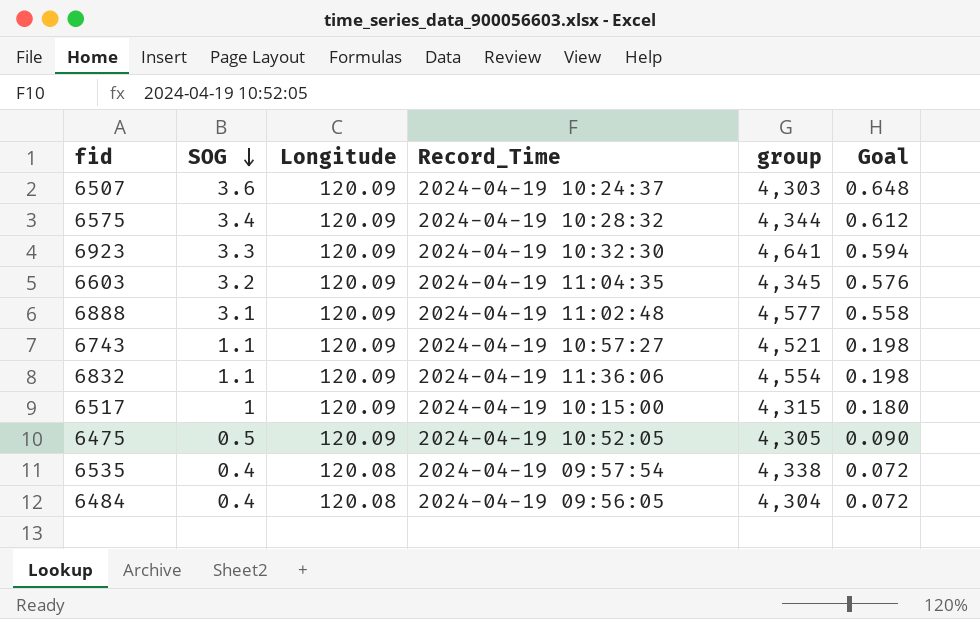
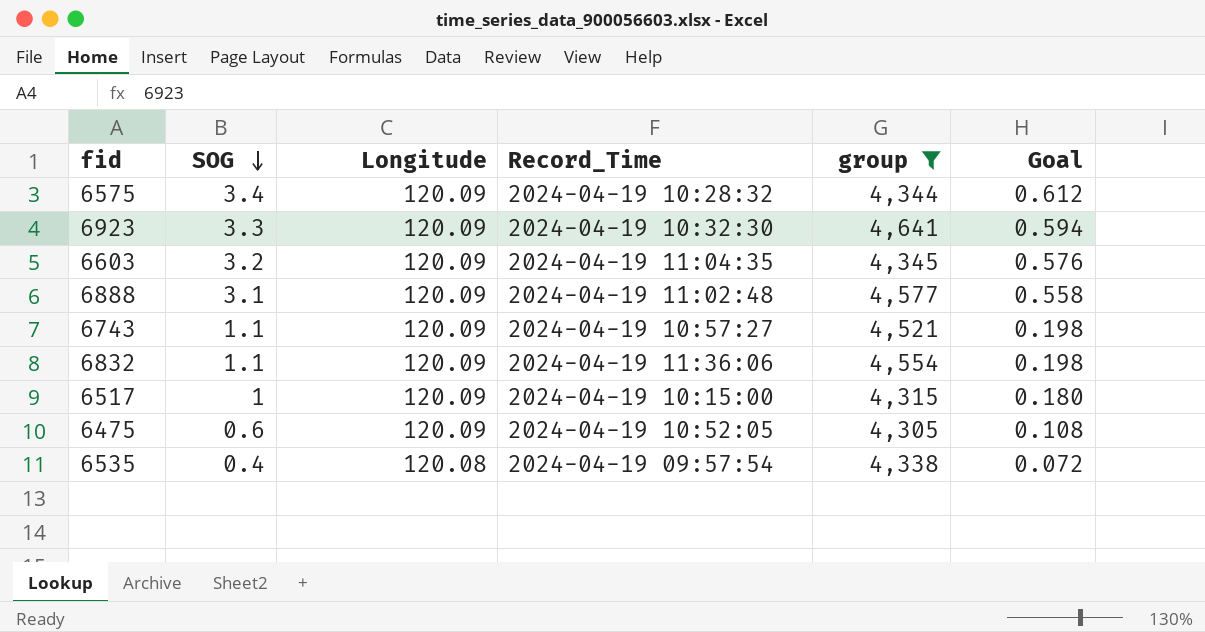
filter: none -> group >= 4,305
6475 | SOG: 0.5 -> 0.6
6475 | Goal: 0.090 -> 0.108

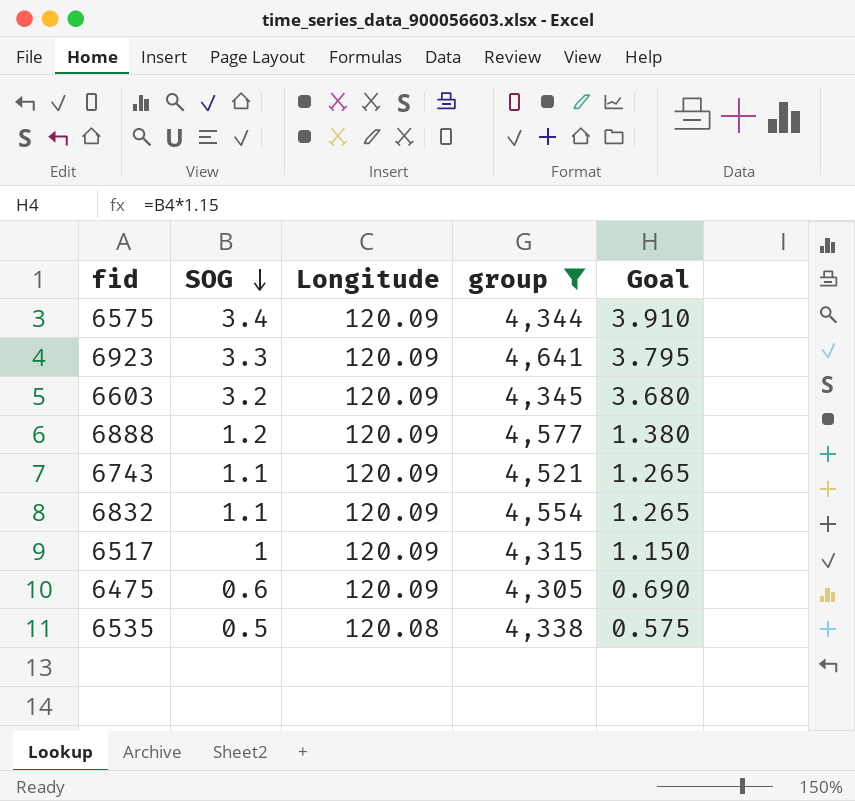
column Record_Time | position: 4 -> none
column Goal | formula: [SOG] * 0.18 -> [SOG] * 1.15
6888 | SOG: 3.1 -> 1.2
6535 | SOG: 0.4 -> 0.5

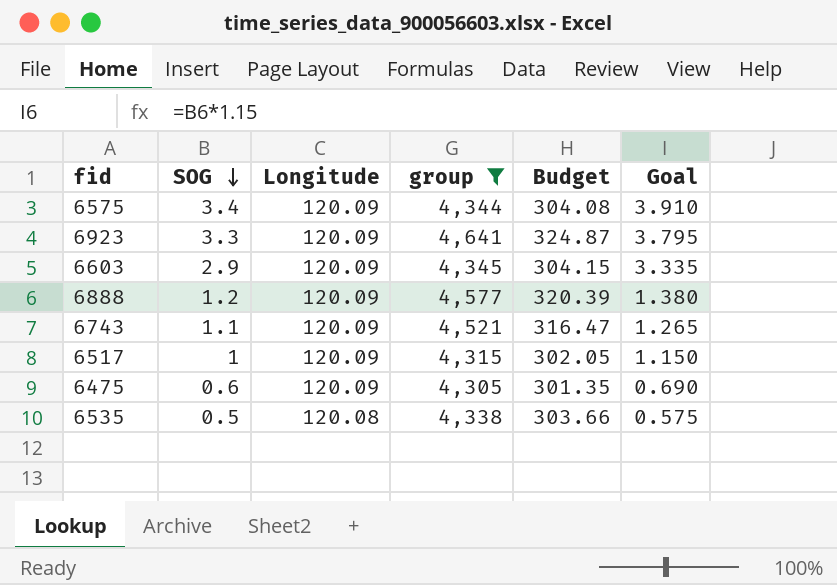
column Budget | formula: none -> [group] * 0.07
row 6832: 1.1 | 120.09 | 4,554 | 1.265 -> none
6603 | SOG: 3.2 -> 2.9
6603 | Goal: 3.680 -> 3.335

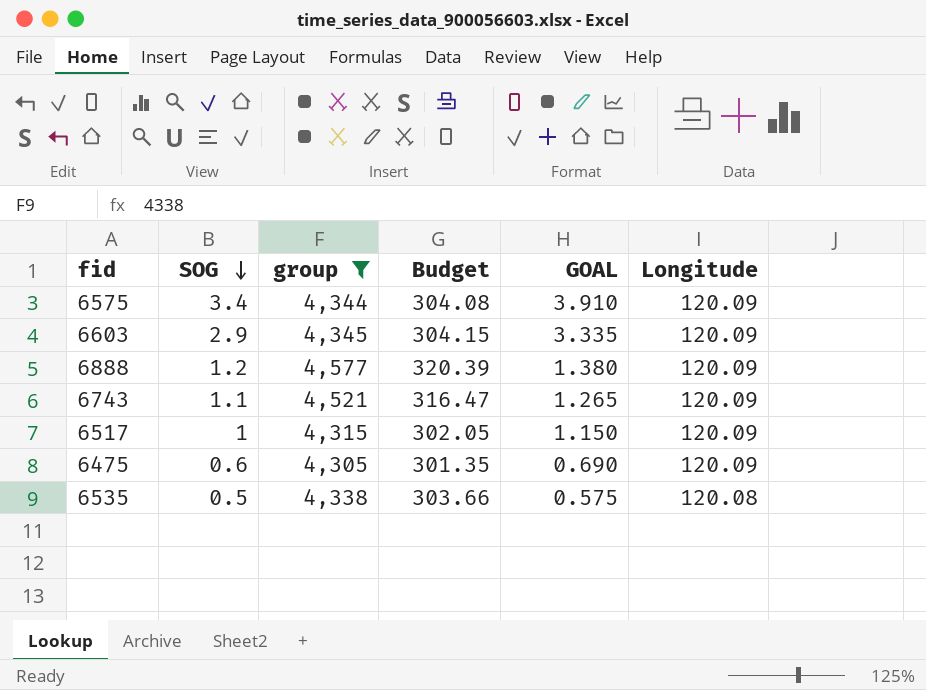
column name: Goal -> GOAL
column Longitude | position: 3 -> 6
row 6923: 3.3 | 120.09 | 4,641 | 324.87 | 3.795 -> none

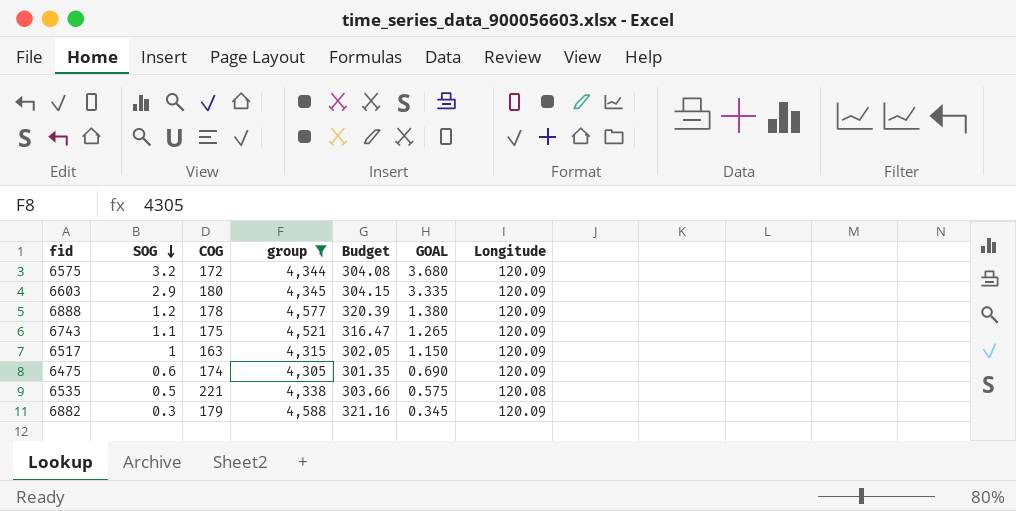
column COG | position: none -> 3
6575 | SOG: 3.4 -> 3.2
6575 | GOAL: 3.910 -> 3.680
row 6882: none -> 0.3 | 179 | 4,588 | 321.16 | 0.345 | 120.09

